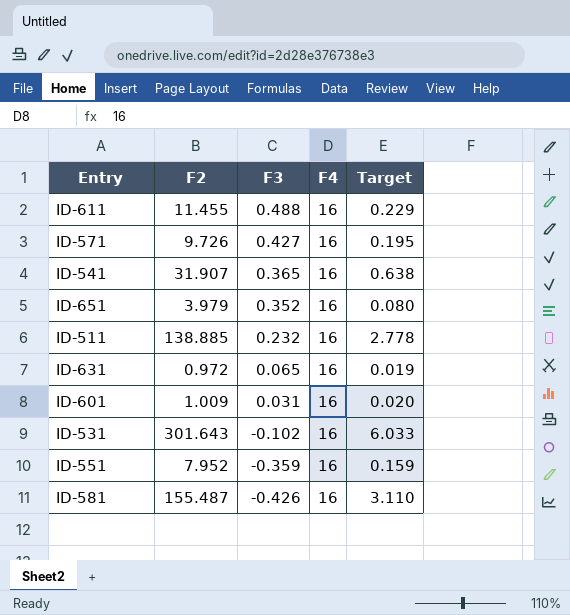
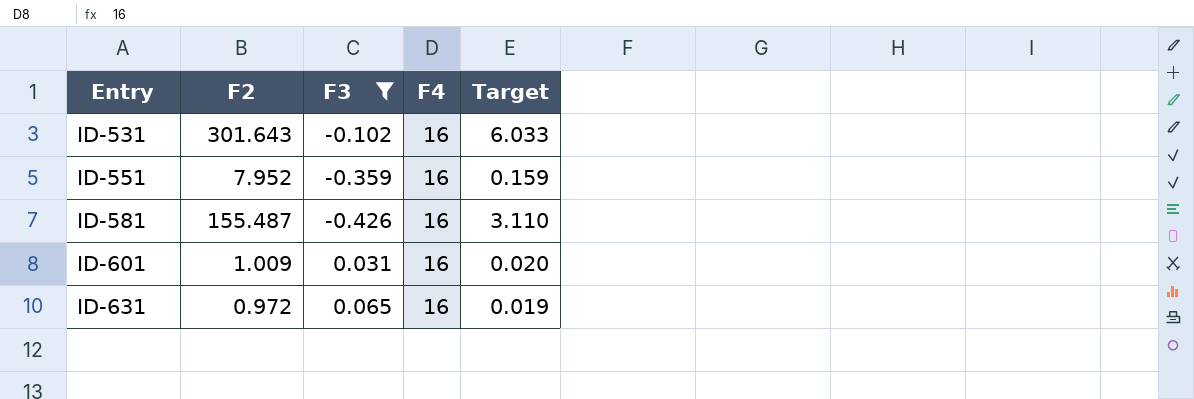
filter: none -> F3 <= 0.065
row order: F3 descending -> Entry ascending

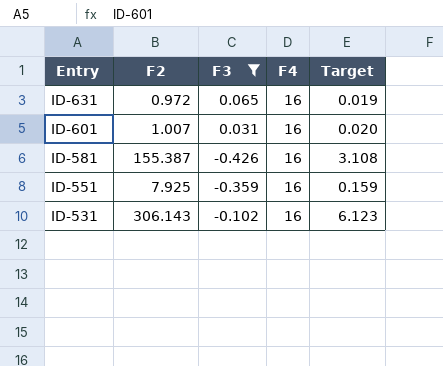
row order: Entry ascending -> Entry descending
ID-601 | F2: 1.009 -> 1.007
ID-581 | F2: 155.487 -> 155.387
ID-581 | Target: 3.110 -> 3.108
ID-551 | F2: 7.952 -> 7.925
ID-531 | F2: 301.643 -> 306.143
ID-531 | Target: 6.033 -> 6.123

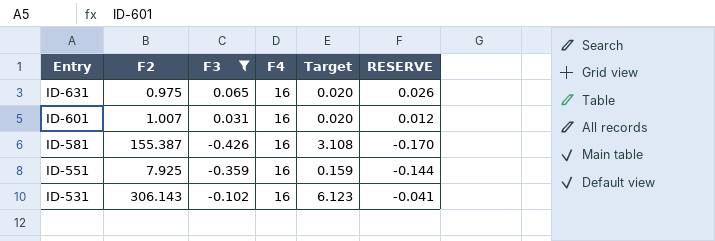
column RESERVE | formula: none -> [F3] * 0.4
ID-631 | F2: 0.972 -> 0.975
ID-631 | Target: 0.019 -> 0.020

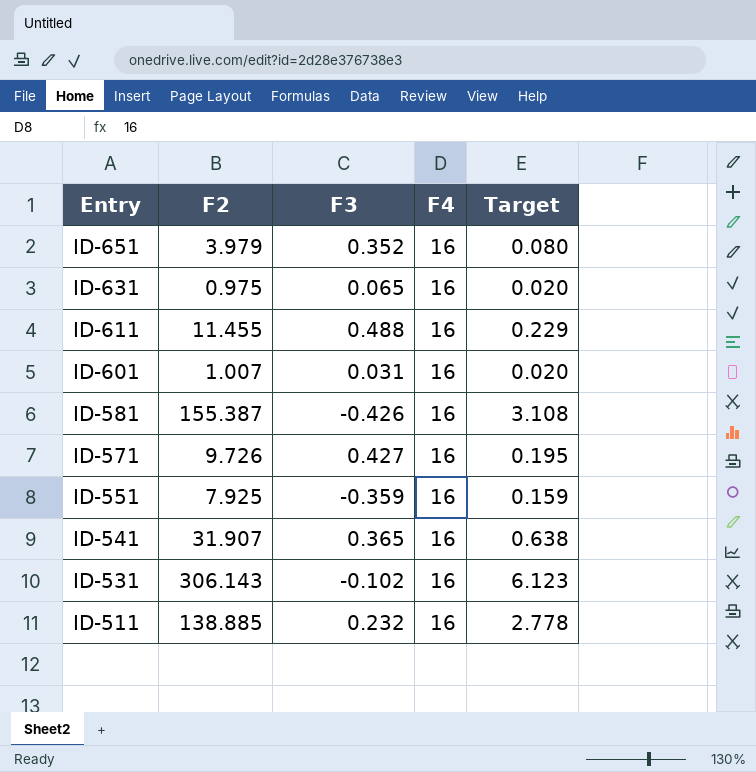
filter: F3 <= 0.065 -> none
column RESERVE | formula: [F3] * 0.4 -> none

